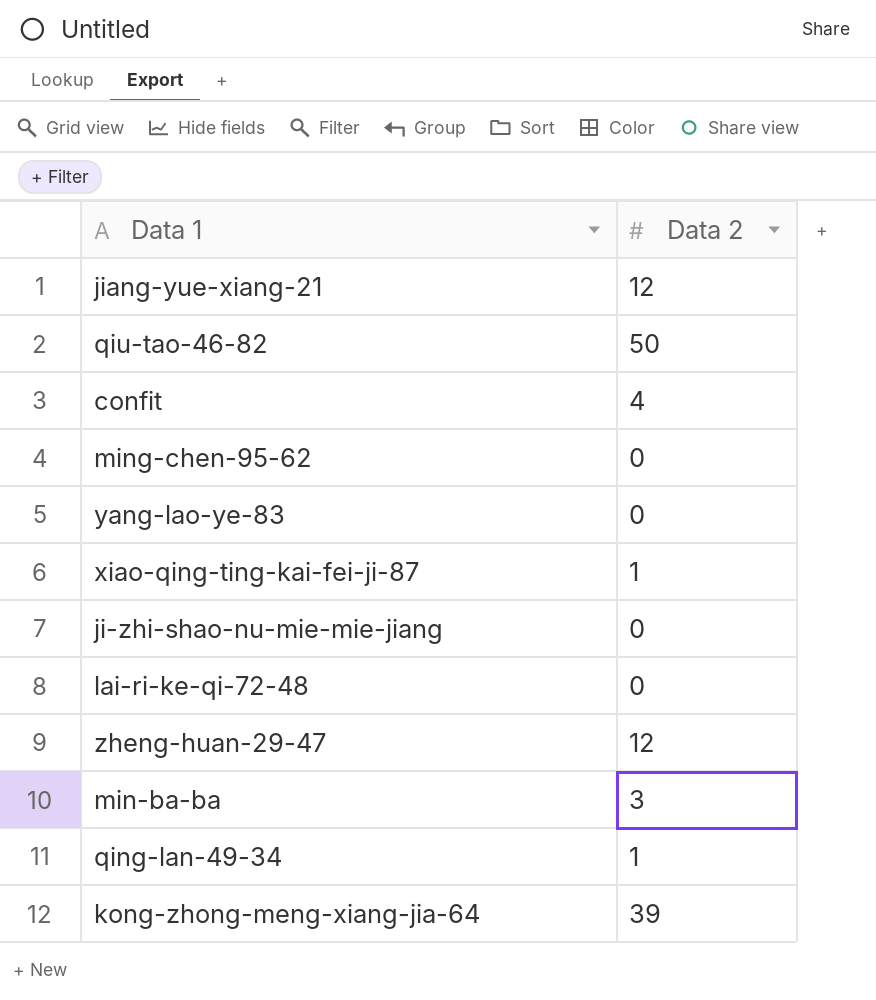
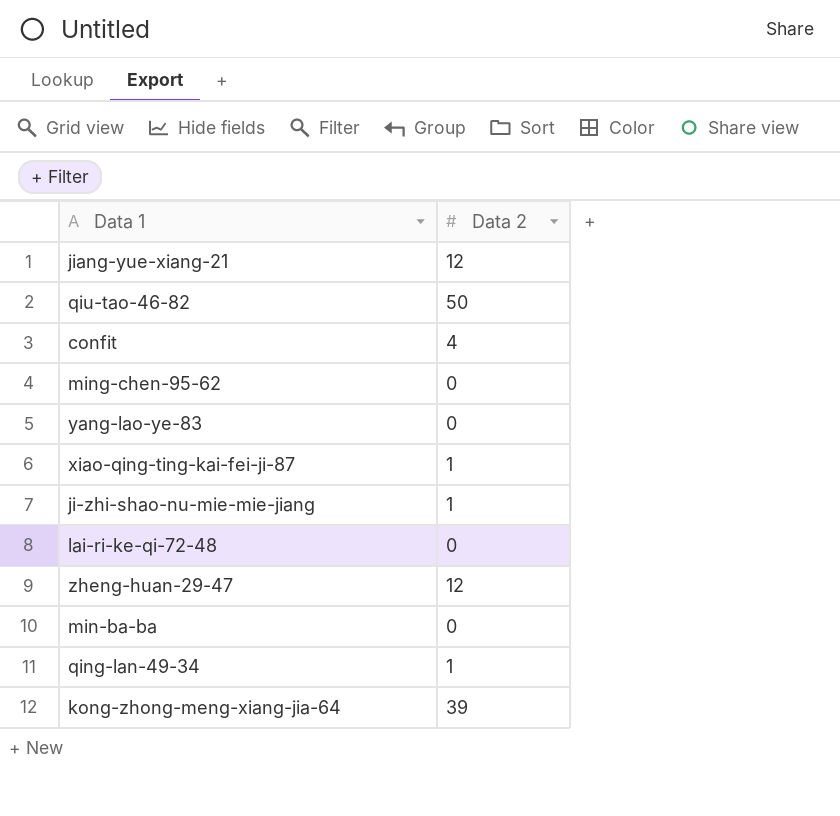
ji-zhi-shao-nu-mie-mie-jiang | Data 2: 0 -> 1
min-ba-ba | Data 2: 3 -> 0

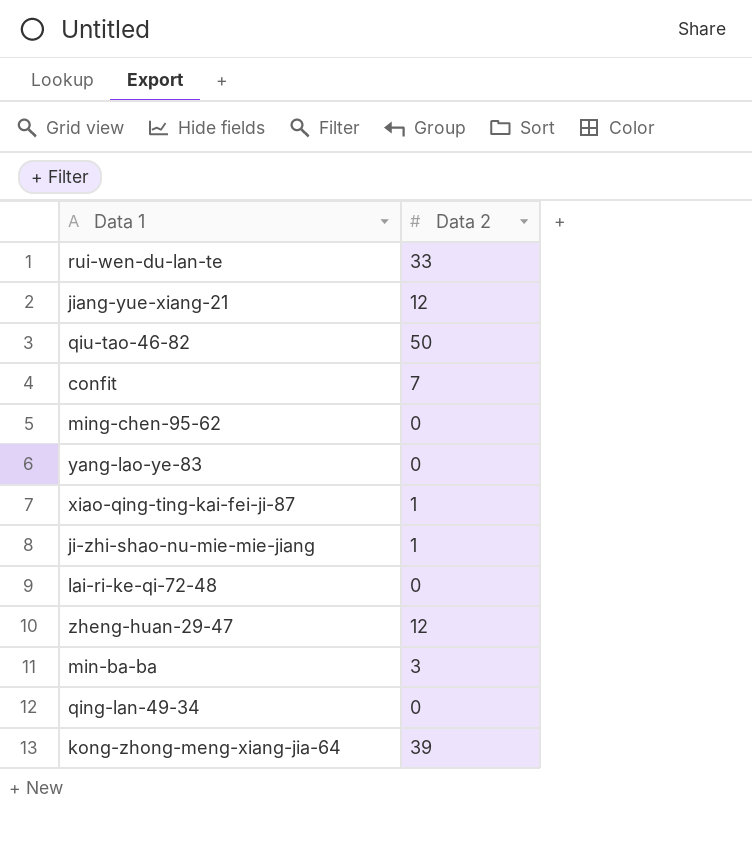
row rui-wen-du-lan-te: none -> 33
confit | Data 2: 4 -> 7
min-ba-ba | Data 2: 0 -> 3
qing-lan-49-34 | Data 2: 1 -> 0

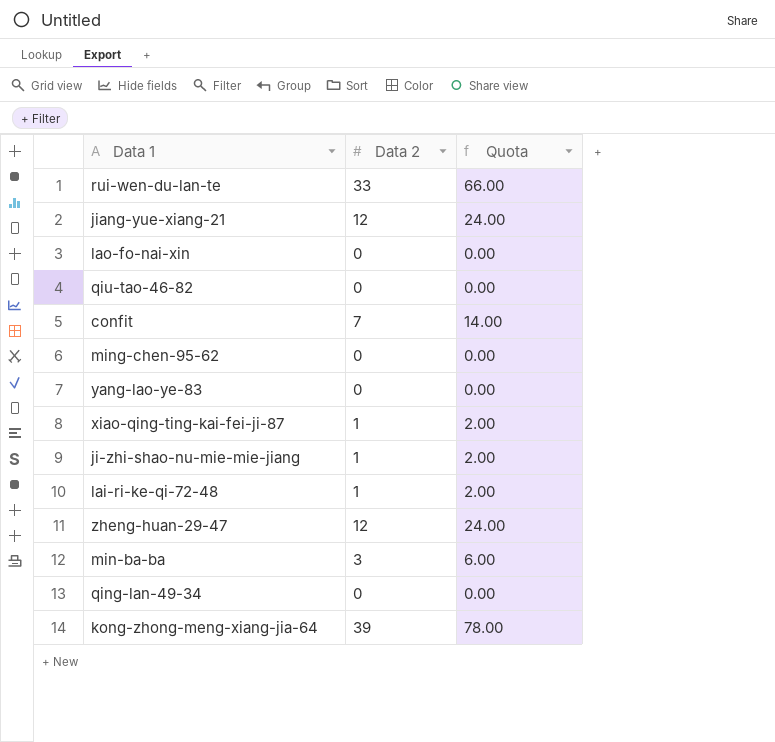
column Quota | formula: none -> [Data 2] * 2
row lao-fo-nai-xin: none -> 0 | 0.00
qiu-tao-46-82 | Data 2: 50 -> 0
lai-ri-ke-qi-72-48 | Data 2: 0 -> 1

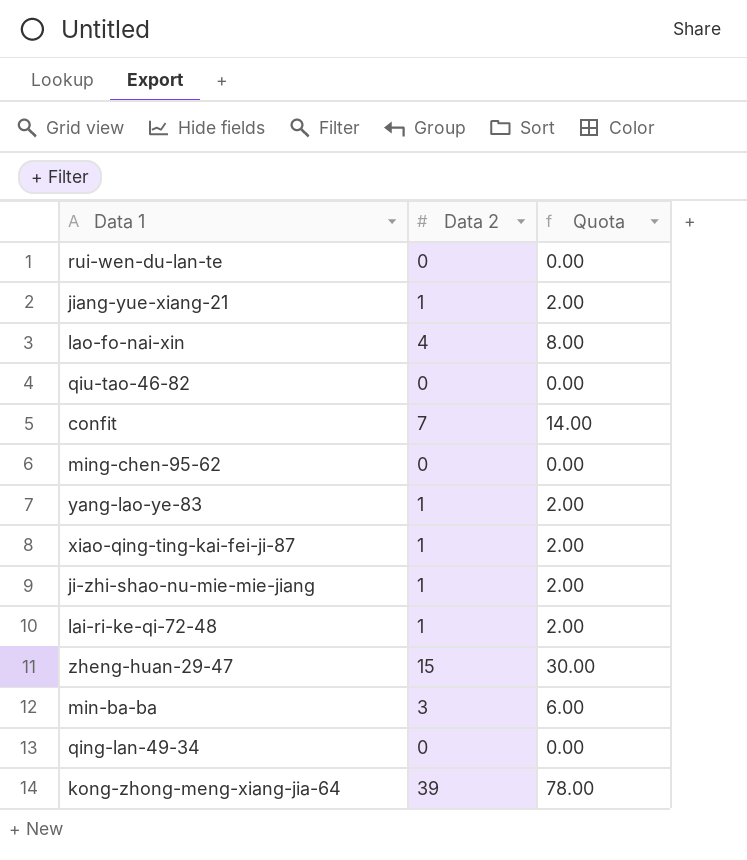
rui-wen-du-lan-te | Data 2: 33 -> 0
rui-wen-du-lan-te | Quota: 66.00 -> 0.00
jiang-yue-xiang-21 | Data 2: 12 -> 1
jiang-yue-xiang-21 | Quota: 24.00 -> 2.00
lao-fo-nai-xin | Data 2: 0 -> 4
lao-fo-nai-xin | Quota: 0.00 -> 8.00
yang-lao-ye-83 | Data 2: 0 -> 1
yang-lao-ye-83 | Quota: 0.00 -> 2.00
zheng-huan-29-47 | Data 2: 12 -> 15
zheng-huan-29-47 | Quota: 24.00 -> 30.00

